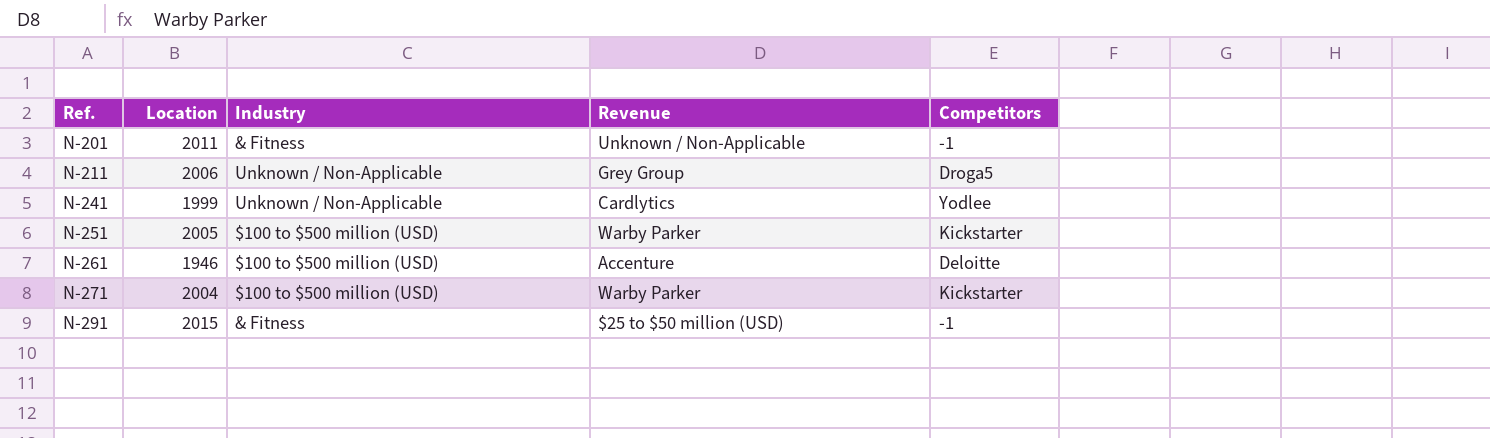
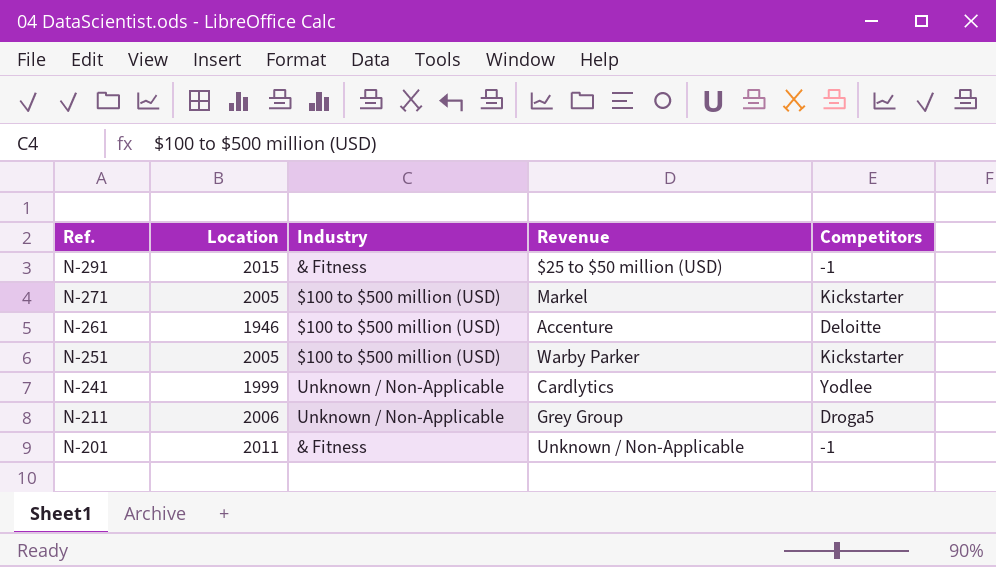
row order: Ref. ascending -> Ref. descending
N-271 | Location: 2004 -> 2005
N-271 | Revenue: Warby Parker -> Markel

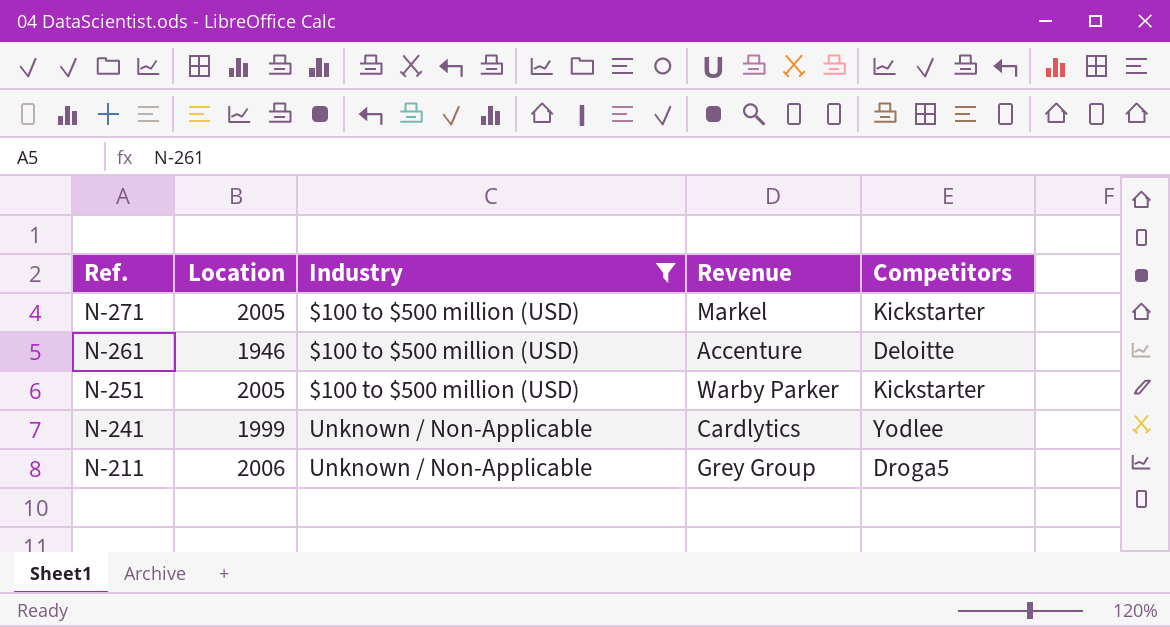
filter: none -> Industry != & Fitness

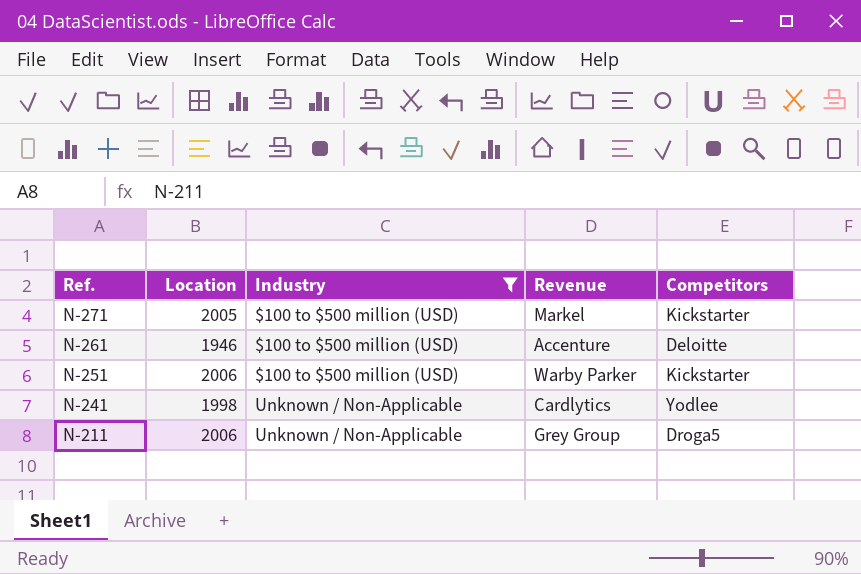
N-251 | Location: 2005 -> 2006
N-241 | Location: 1999 -> 1998

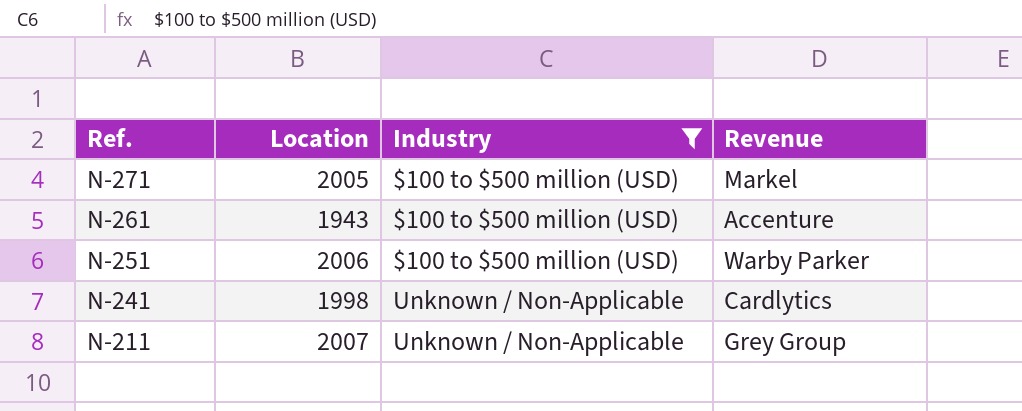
column Competitors | position: 5 -> none
N-261 | Location: 1946 -> 1943
N-211 | Location: 2006 -> 2007

